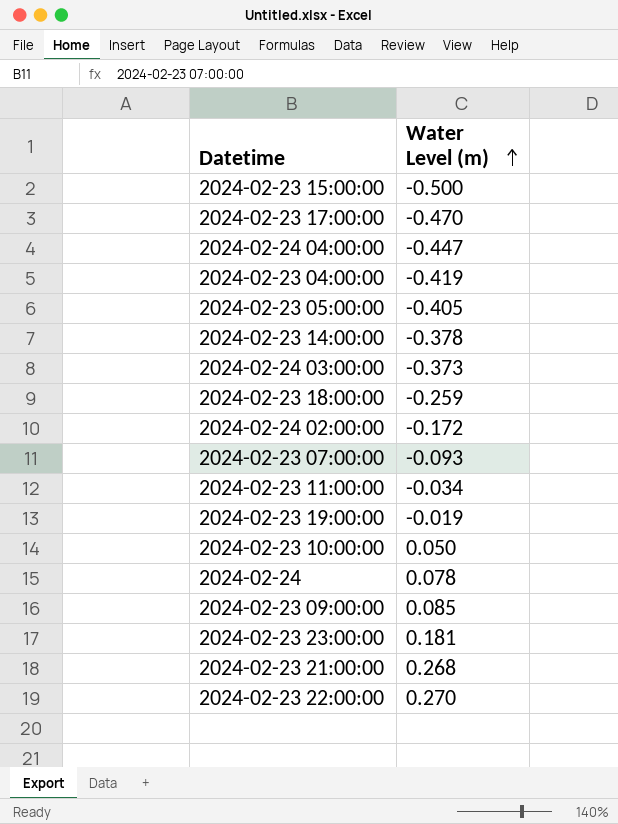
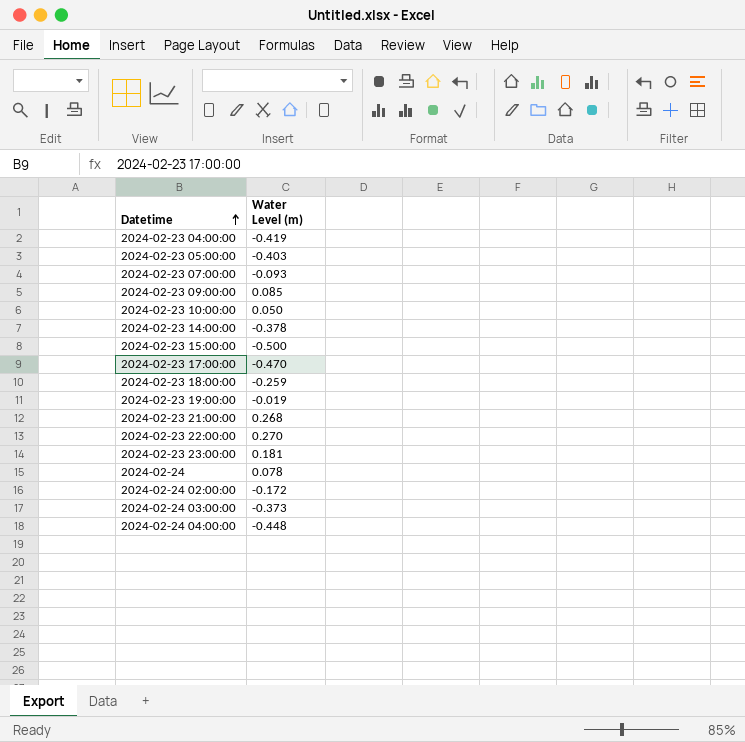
row order: Water Level (m) ascending -> Datetime ascending
row 2024-02-23 11:00:00: -0.034 -> none
2024-02-23 05:00:00 | Water Level (m): -0.405 -> -0.403
2024-02-24 04:00:00 | Water Level (m): -0.447 -> -0.448

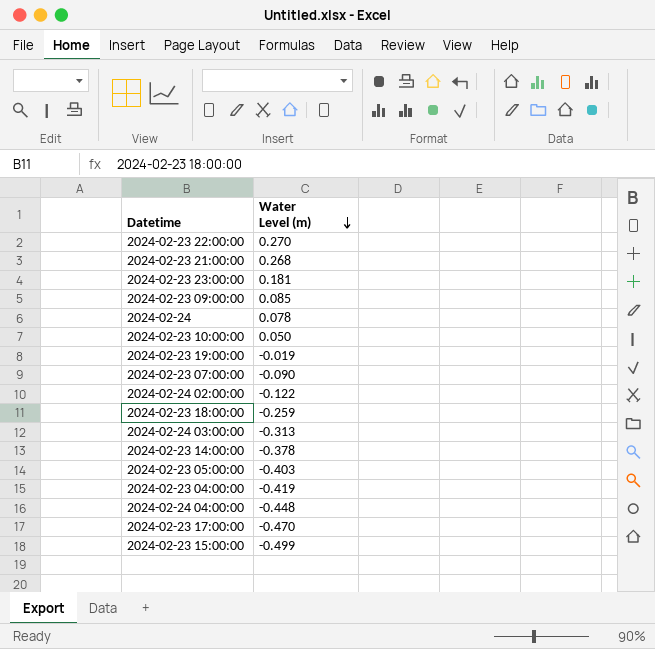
row order: Datetime ascending -> Water Level (m) descending
2024-02-23 07:00:00 | Water Level (m): -0.093 -> -0.090
2024-02-24 02:00:00 | Water Level (m): -0.172 -> -0.122
2024-02-24 03:00:00 | Water Level (m): -0.373 -> -0.313
2024-02-23 15:00:00 | Water Level (m): -0.500 -> -0.499

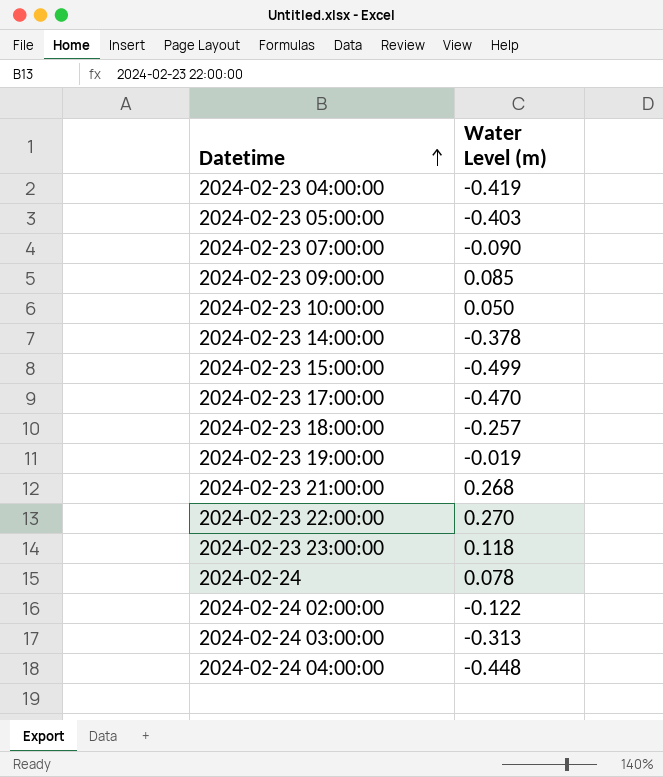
row order: Water Level (m) descending -> Datetime ascending
2024-02-23 18:00:00 | Water Level (m): -0.259 -> -0.257
2024-02-23 23:00:00 | Water Level (m): 0.181 -> 0.118

